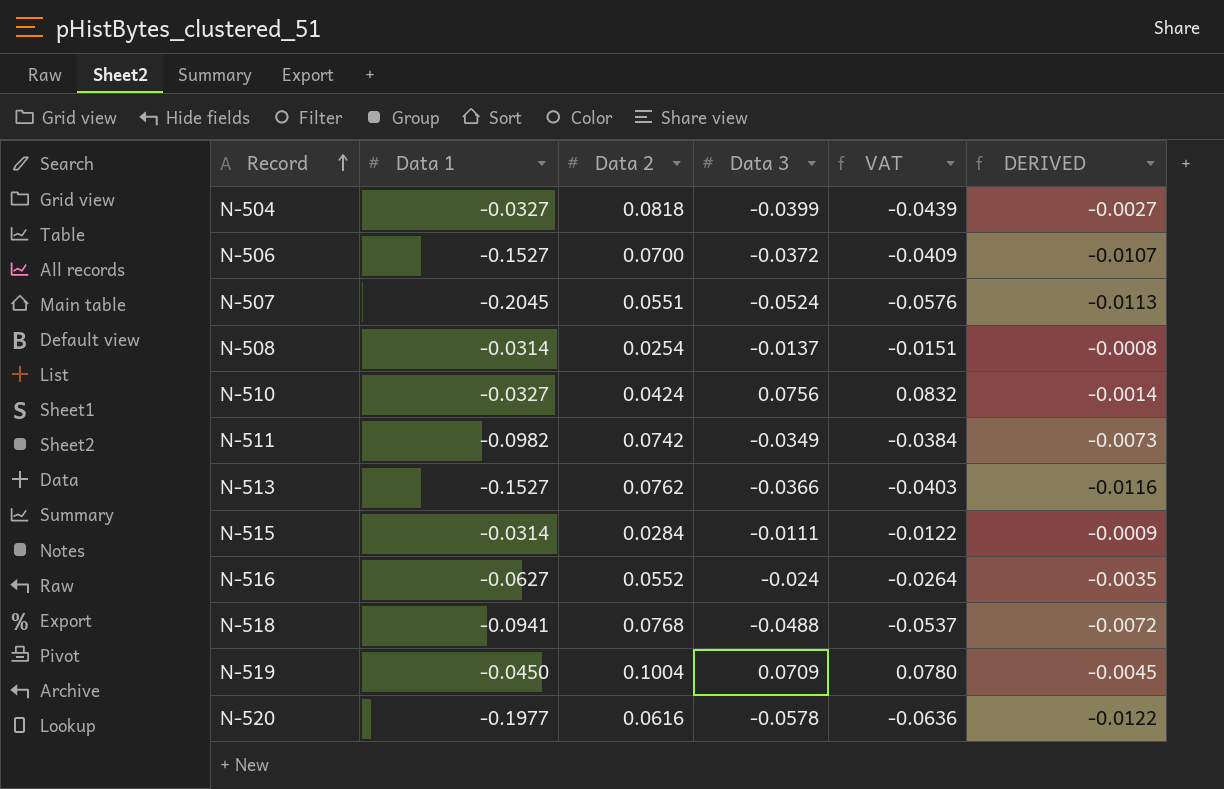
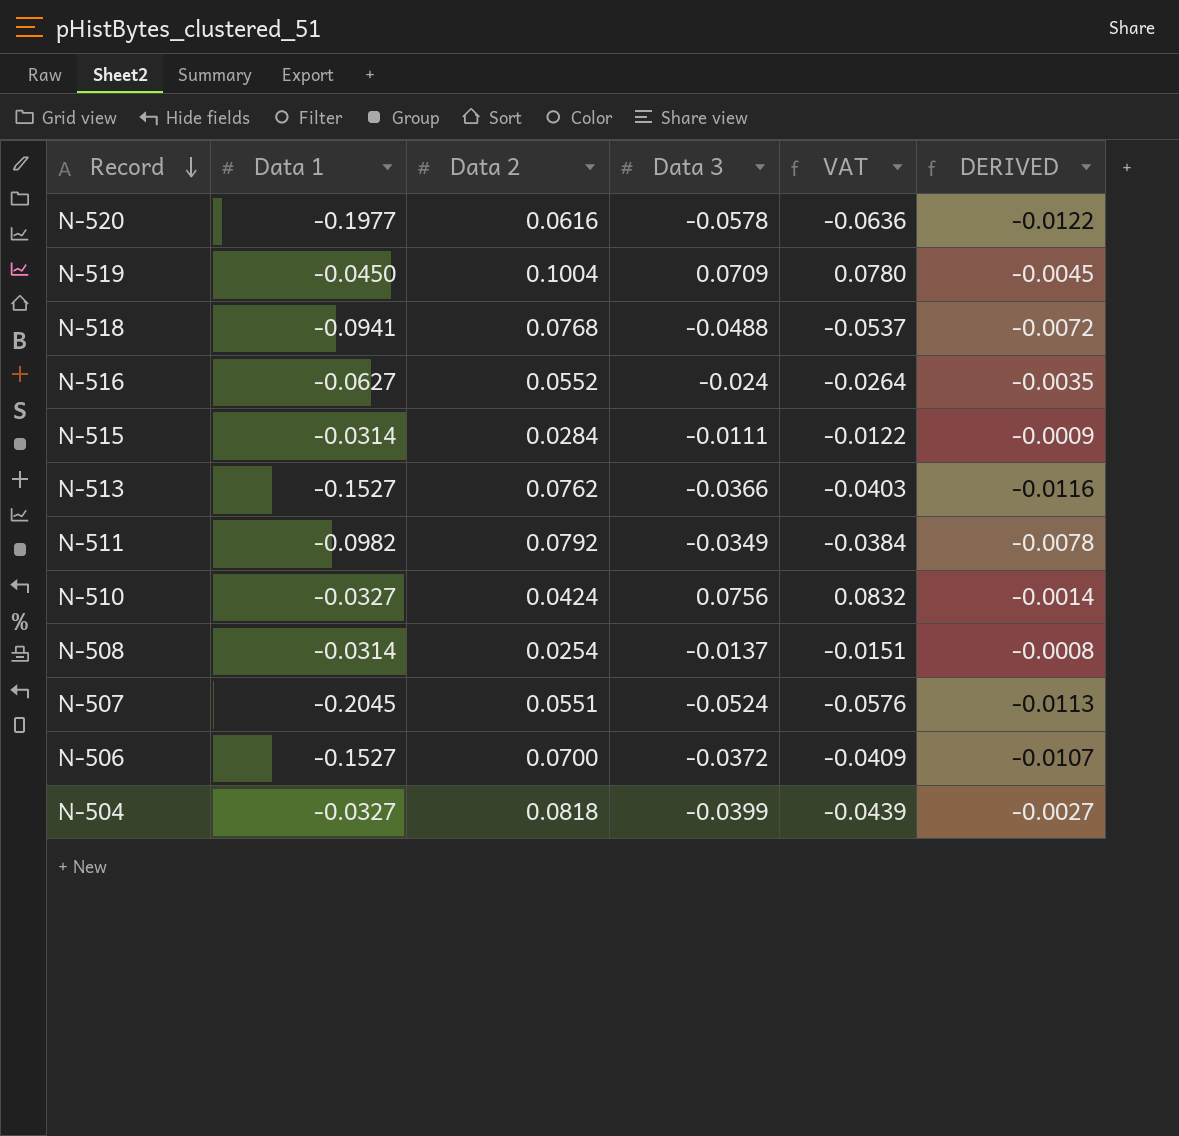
row order: Record ascending -> Record descending
N-511 | Data 2: 0.0742 -> 0.0792
N-511 | DERIVED: -0.0073 -> -0.0078

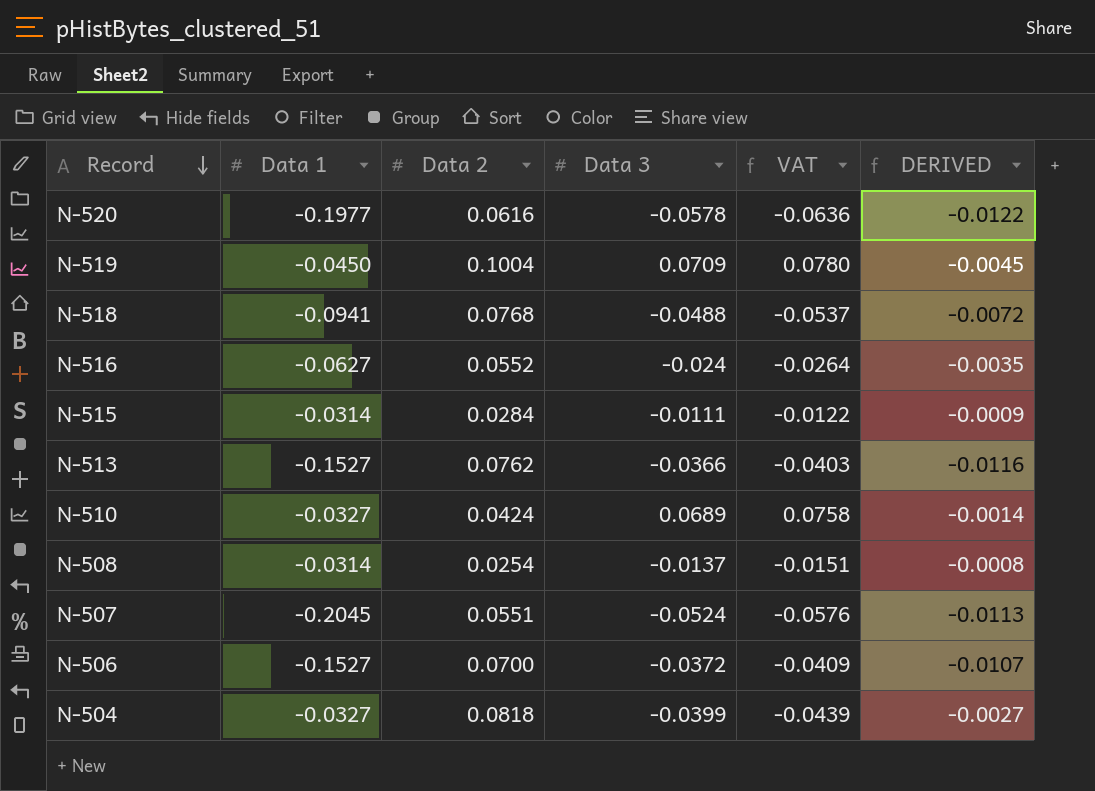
row N-511: -0.0982 | 0.0792 | -0.0349 | -0.0384 | -0.0078 -> none
N-510 | Data 3: 0.0756 -> 0.0689
N-510 | VAT: 0.0832 -> 0.0758

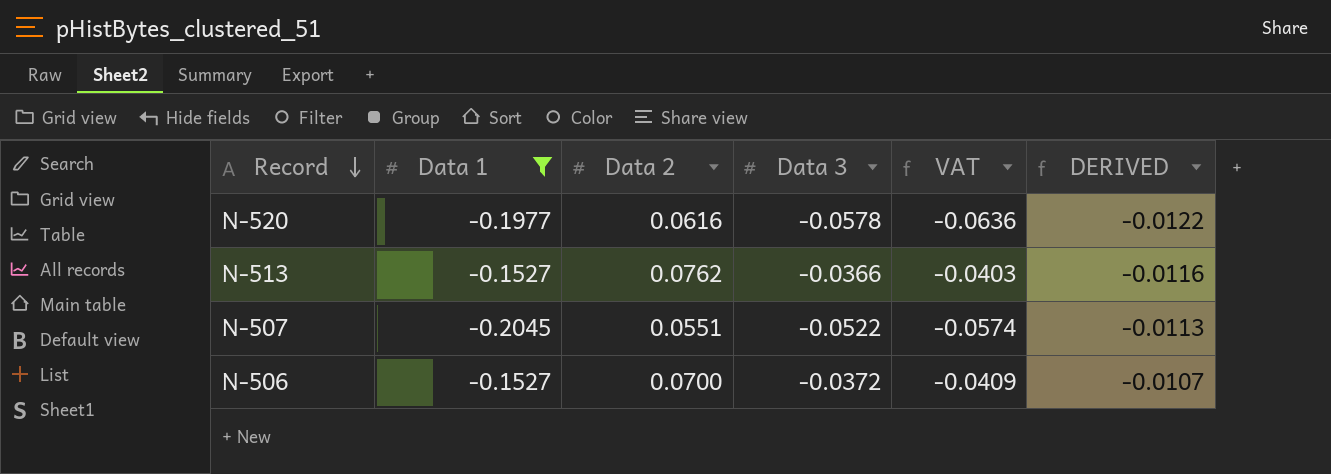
filter: none -> Data 1 <= -0.1527
N-507 | Data 3: -0.0524 -> -0.0522
N-507 | VAT: -0.0576 -> -0.0574

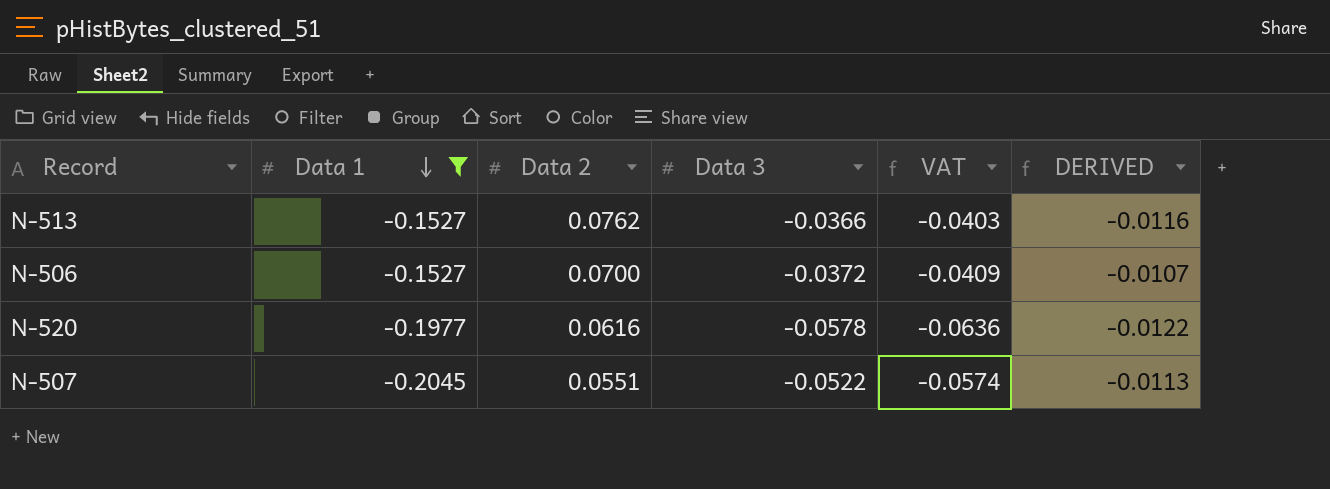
row order: Record descending -> Data 1 descending

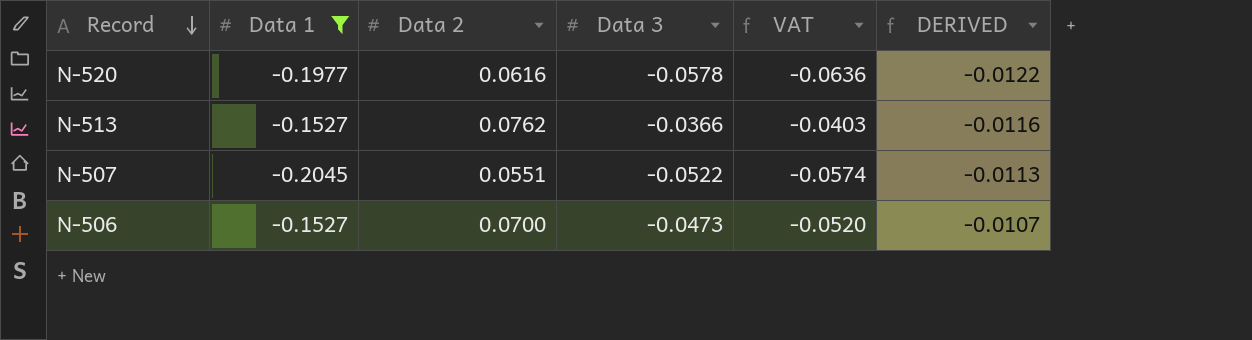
row order: Data 1 descending -> Record descending
N-506 | Data 3: -0.0372 -> -0.0473
N-506 | VAT: -0.0409 -> -0.0520

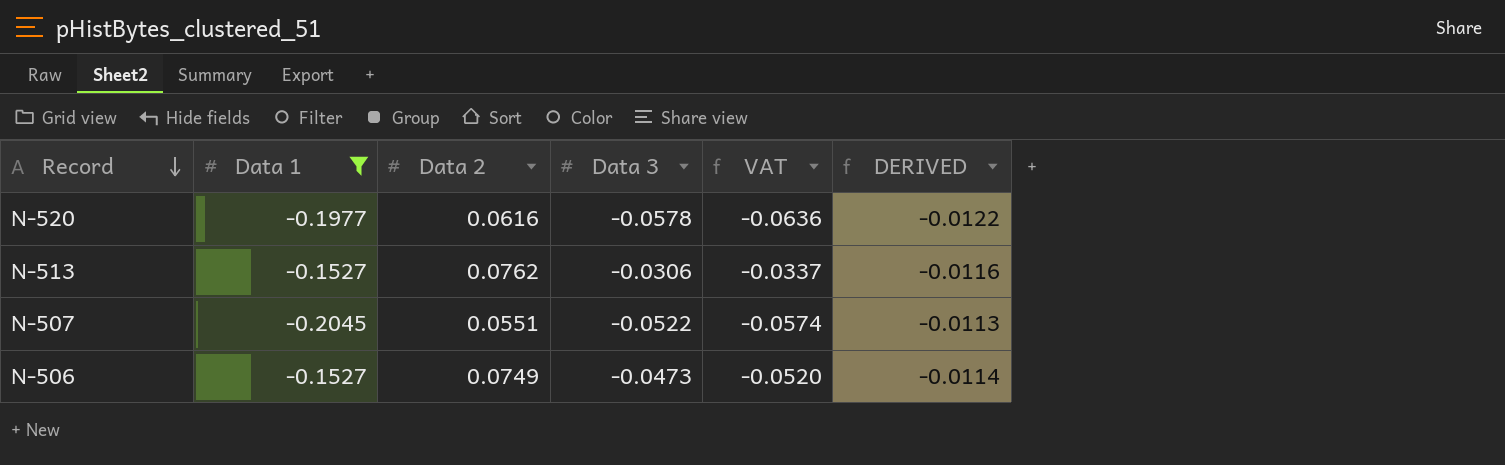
N-513 | Data 3: -0.0366 -> -0.0306
N-513 | VAT: -0.0403 -> -0.0337
N-506 | Data 2: 0.0700 -> 0.0749
N-506 | DERIVED: -0.0107 -> -0.0114

